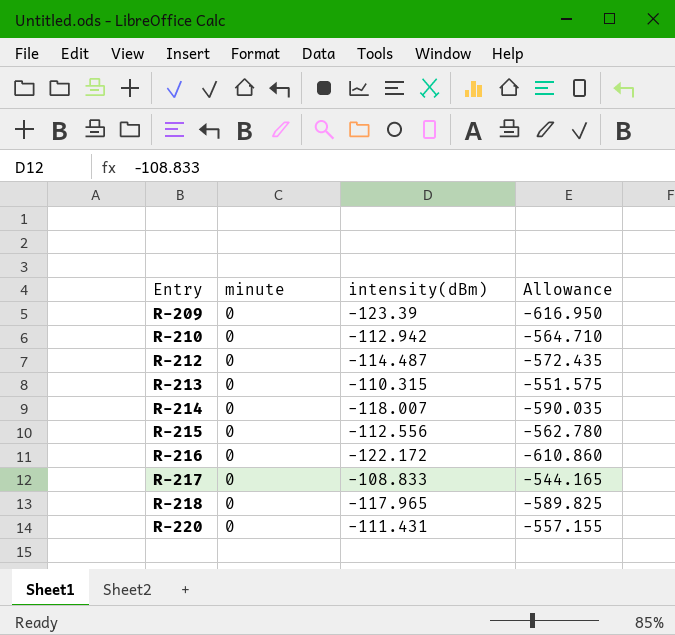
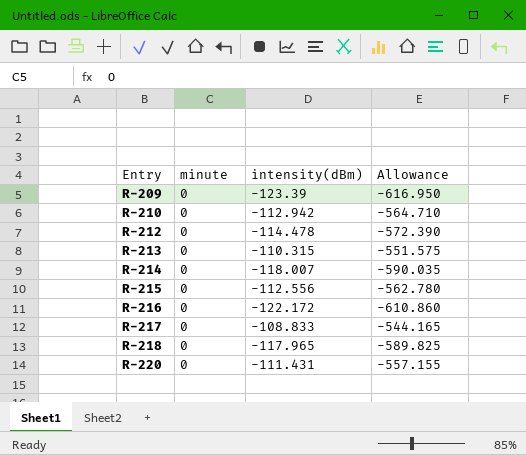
R-212 | intensity(dBm): -114.487 -> -114.478
R-212 | Allowance: -572.435 -> -572.390

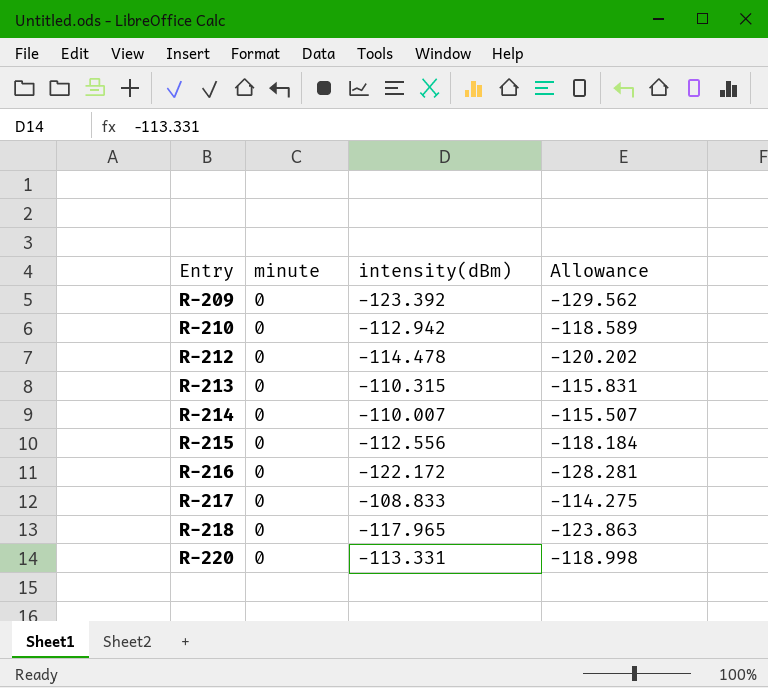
column Allowance | formula: [intensity(dBm)] * 5 -> [intensity(dBm)] * 1.05
R-209 | intensity(dBm): -123.39 -> -123.392
R-214 | intensity(dBm): -118.007 -> -110.007
R-220 | intensity(dBm): -111.431 -> -113.331

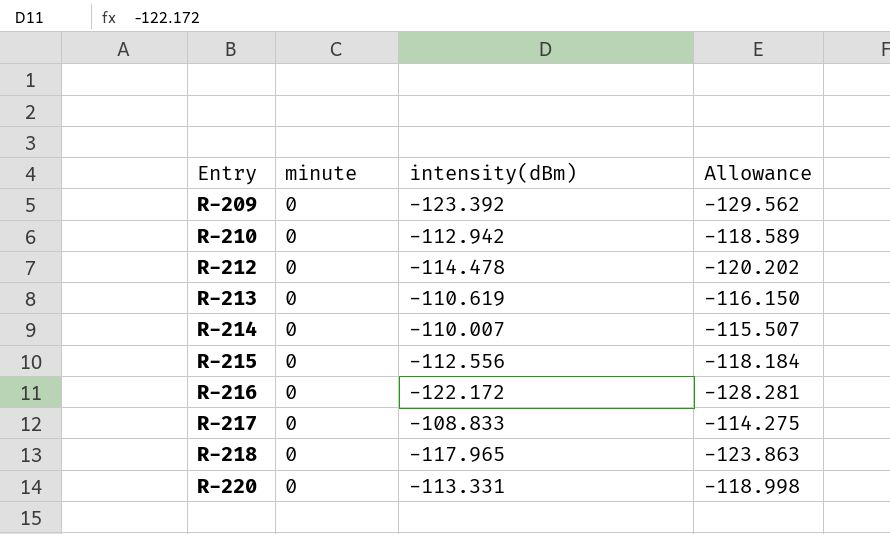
R-213 | intensity(dBm): -110.315 -> -110.619
R-213 | Allowance: -115.831 -> -116.150

